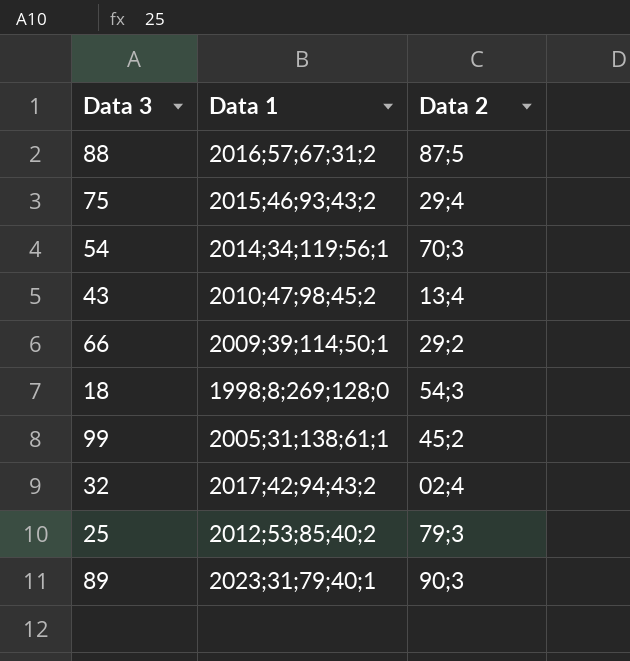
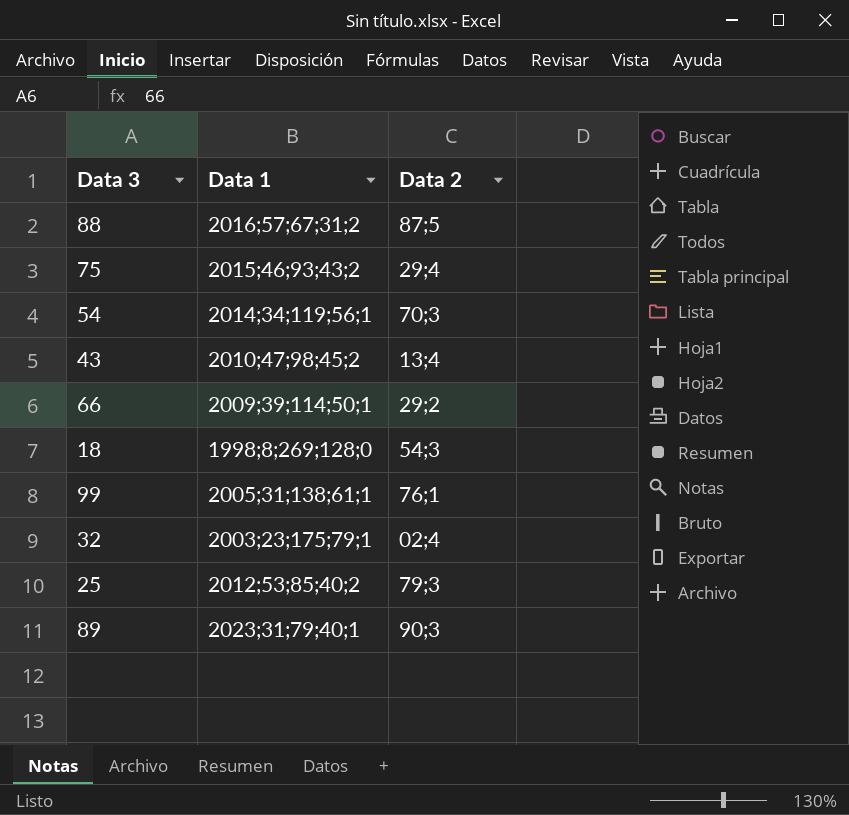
99 | Data 2: 45;2 -> 76;1
32 | Data 1: 2017;42;94;43;2 -> 2003;23;175;79;1

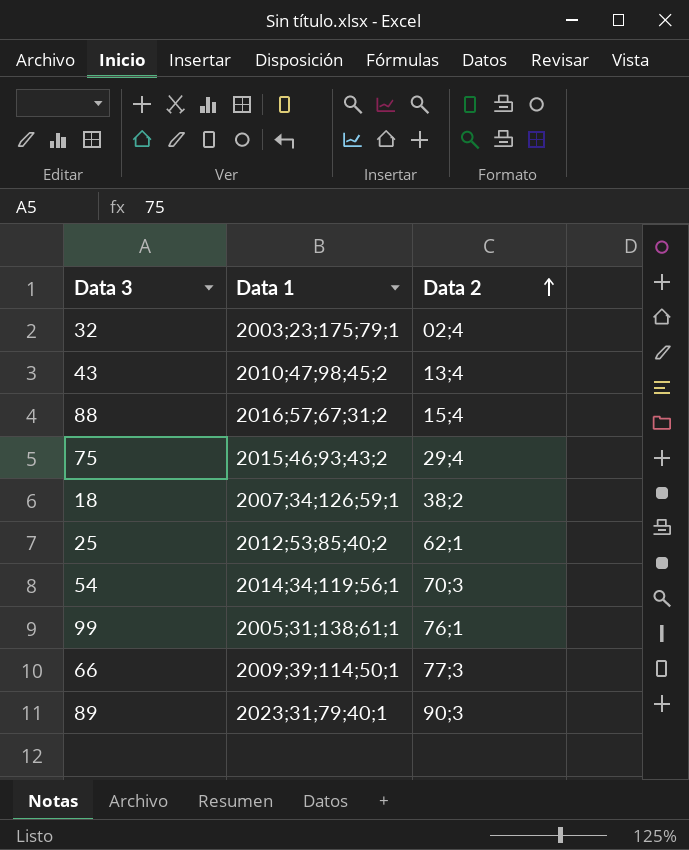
row order: none -> Data 2 ascending
88 | Data 2: 87;5 -> 15;4
18 | Data 1: 1998;8;269;128;0 -> 2007;34;126;59;1
18 | Data 2: 54;3 -> 38;2
25 | Data 2: 79;3 -> 62;1
66 | Data 2: 29;2 -> 77;3

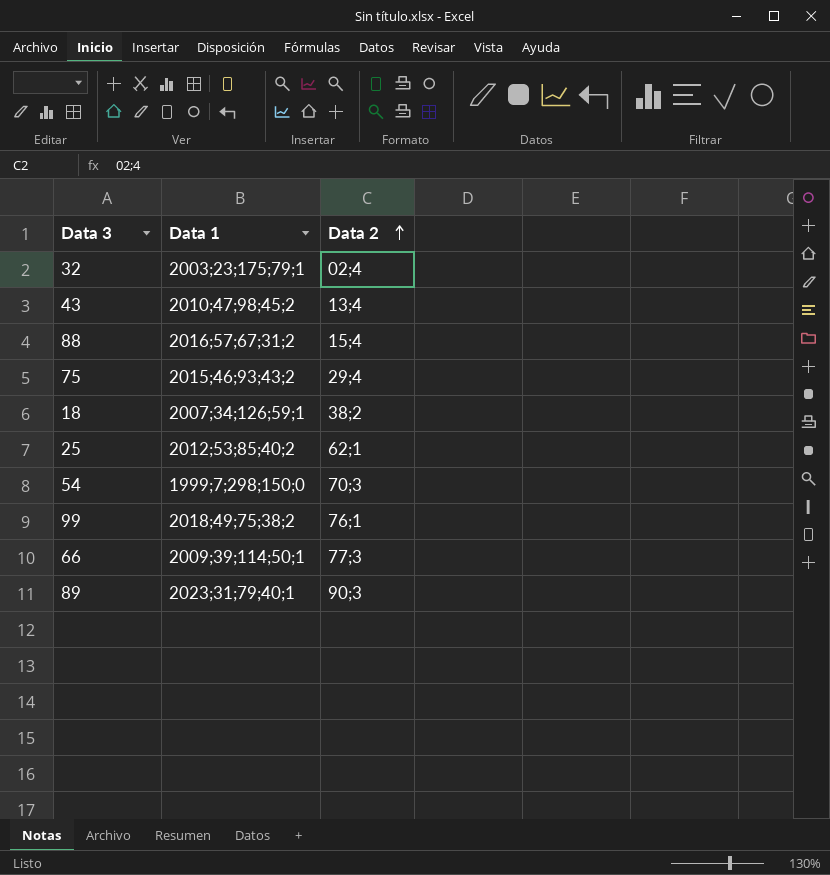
54 | Data 1: 2014;34;119;56;1 -> 1999;7;298;150;0
99 | Data 1: 2005;31;138;61;1 -> 2018;49;75;38;2

